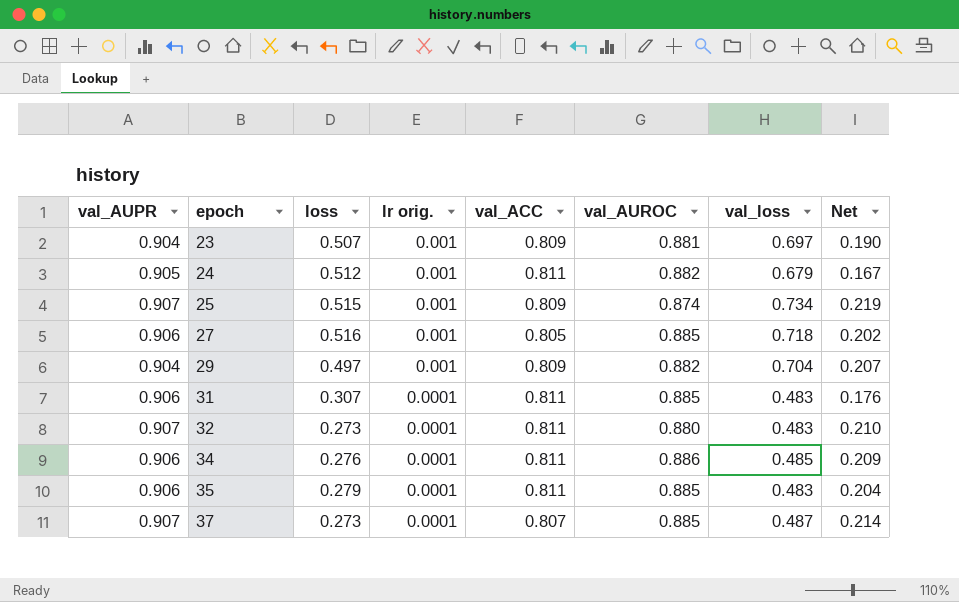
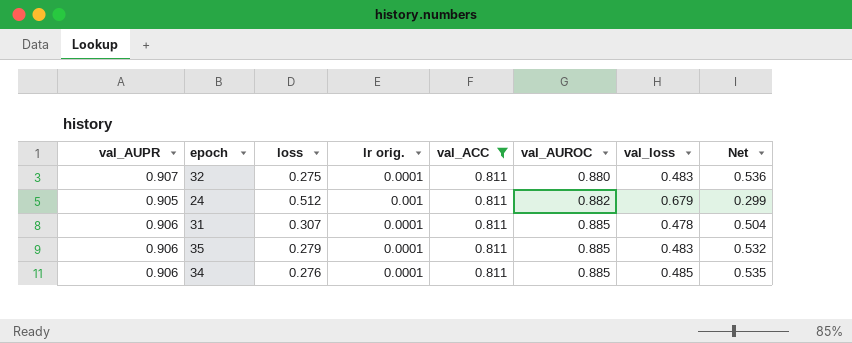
filter: none -> val_ACC = 0.811
row order: epoch ascending -> val_AUROC ascending
column Net | formula: [val_loss] - [loss] -> [val_ACC] - [loss]
32 | loss: 0.273 -> 0.275
31 | val_loss: 0.483 -> 0.478
34 | val_AUROC: 0.886 -> 0.885

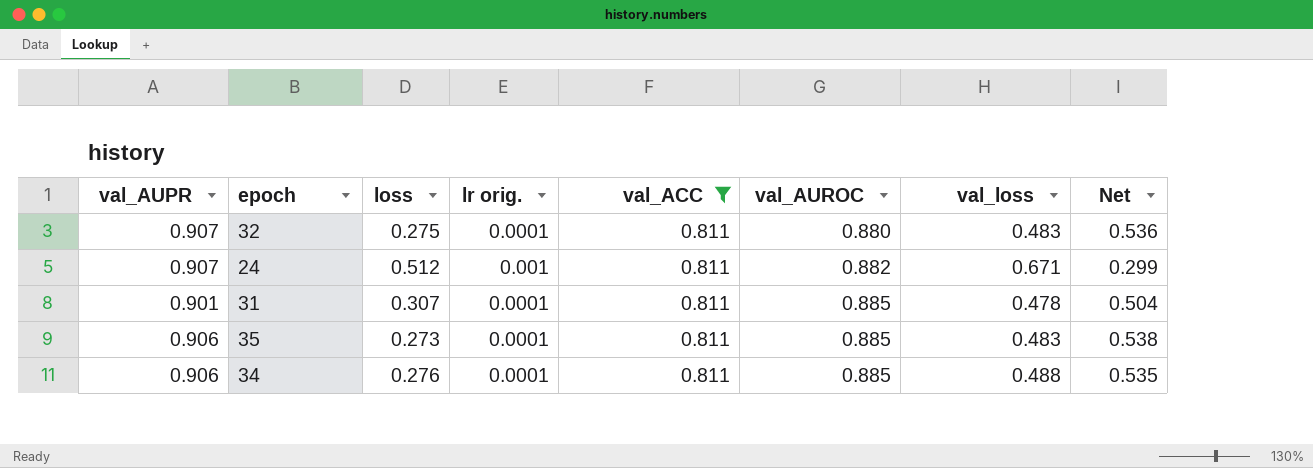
24 | val_AUPR: 0.905 -> 0.907
24 | val_loss: 0.679 -> 0.671
31 | val_AUPR: 0.906 -> 0.901
35 | loss: 0.279 -> 0.273
35 | Net: 0.532 -> 0.538
34 | val_loss: 0.485 -> 0.488

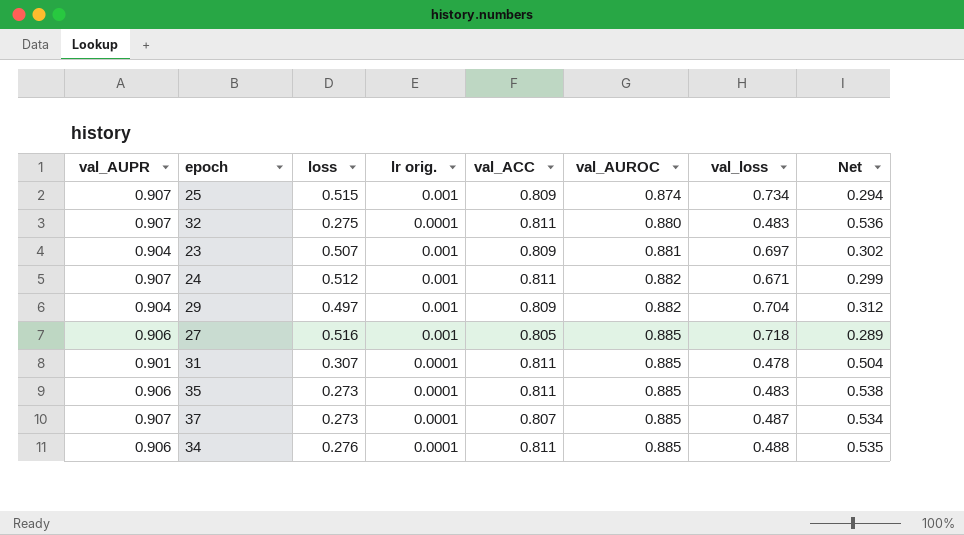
filter: val_ACC = 0.811 -> none

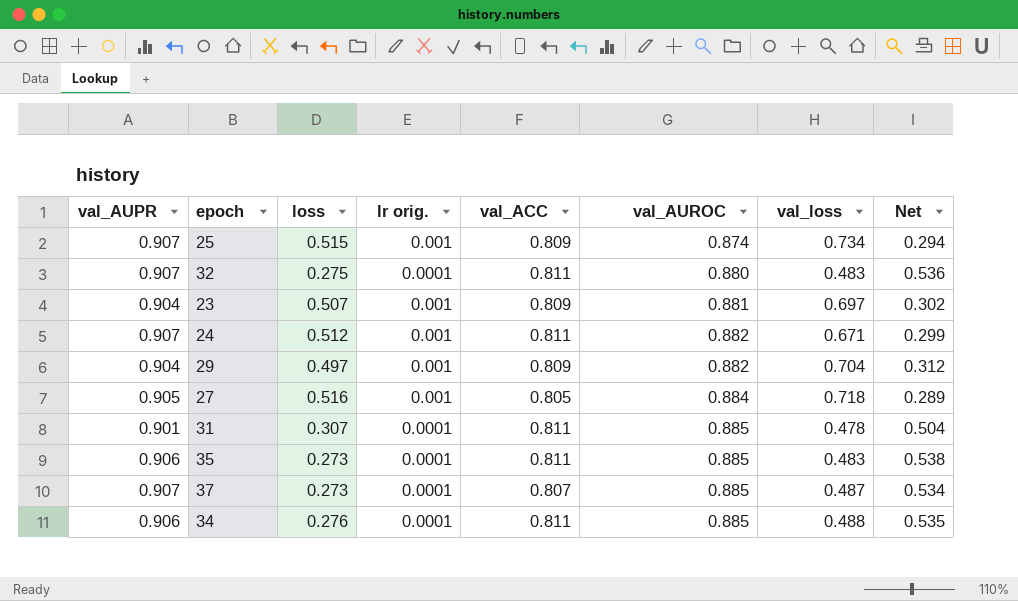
27 | val_AUPR: 0.906 -> 0.905
27 | val_AUROC: 0.885 -> 0.884

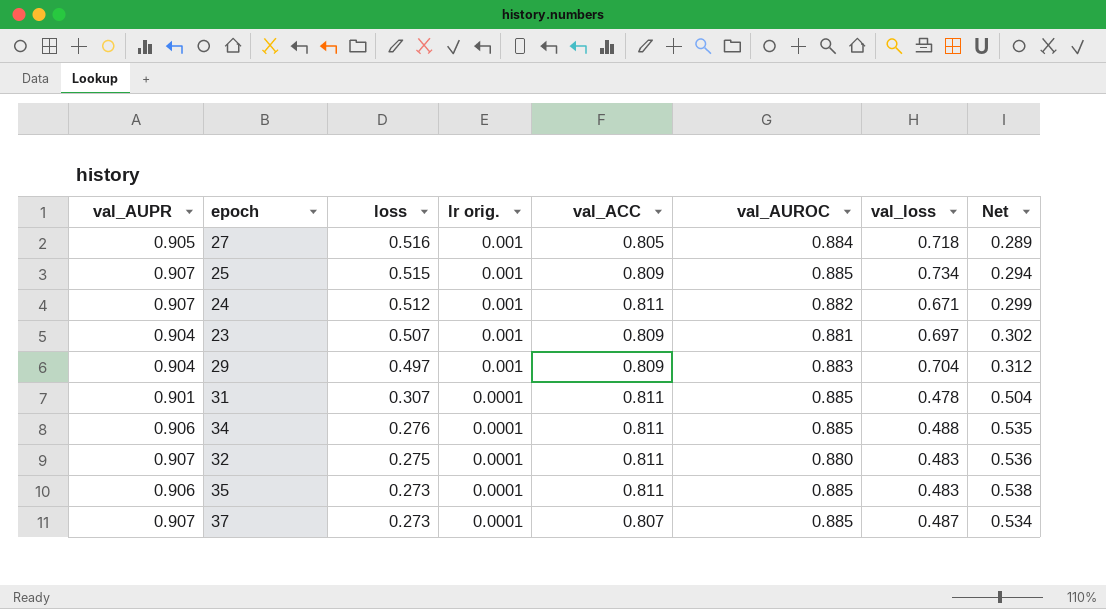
row order: val_AUROC ascending -> loss descending
25 | val_AUROC: 0.874 -> 0.885
29 | val_AUROC: 0.882 -> 0.883

